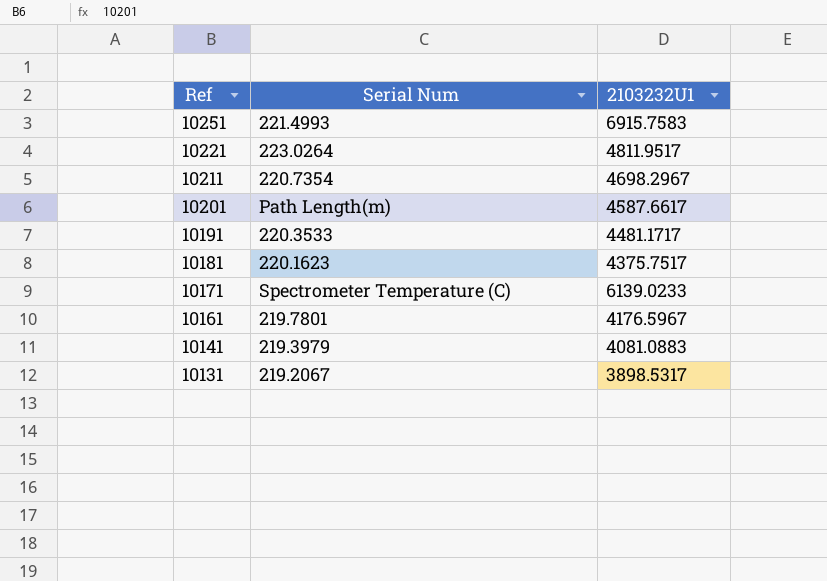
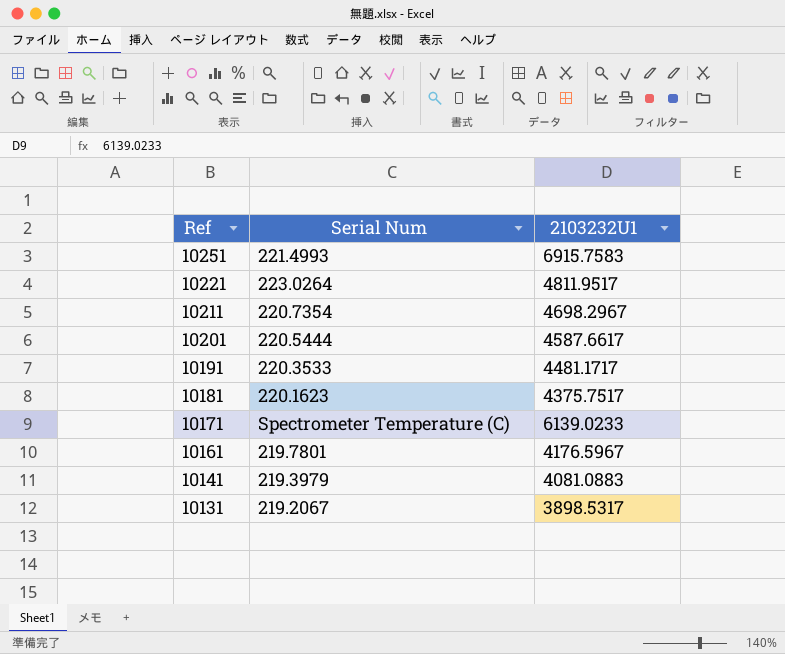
10201 | Serial Num: Path Length(m) -> 220.5444

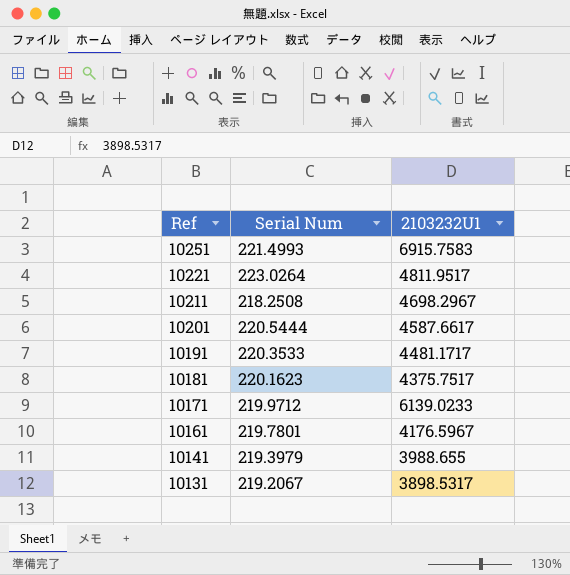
10211 | Serial Num: 220.7354 -> 218.2508
10171 | Serial Num: Spectrometer Temperature (C) -> 219.9712
10141 | 2103232U1: 4081.0883 -> 3988.655

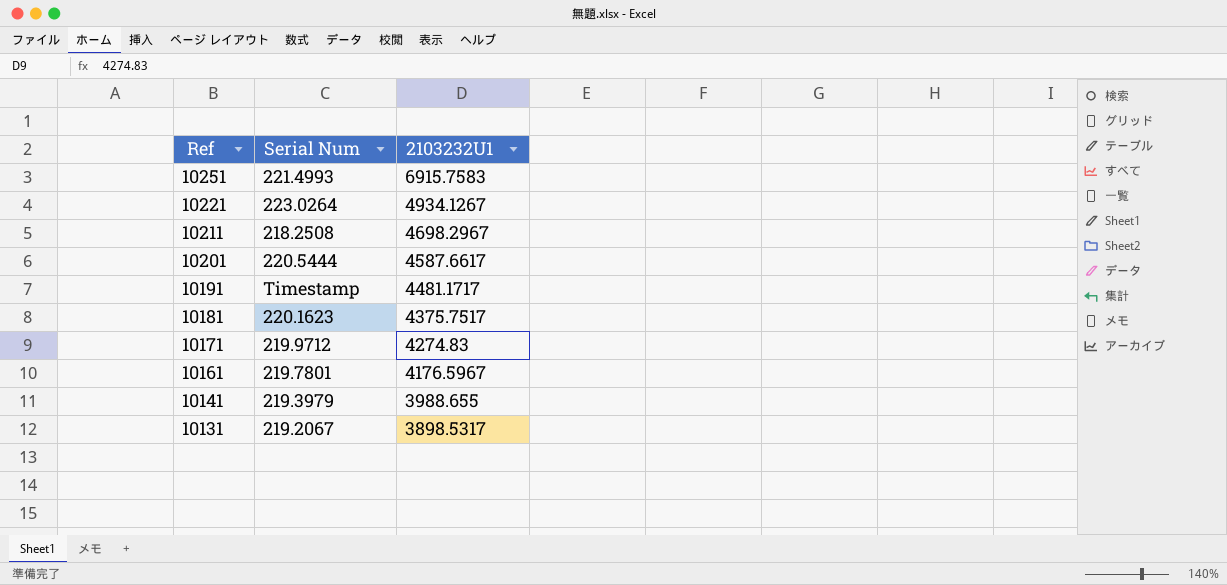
10221 | 2103232U1: 4811.9517 -> 4934.1267
10191 | Serial Num: 220.3533 -> Timestamp
10171 | 2103232U1: 6139.0233 -> 4274.83

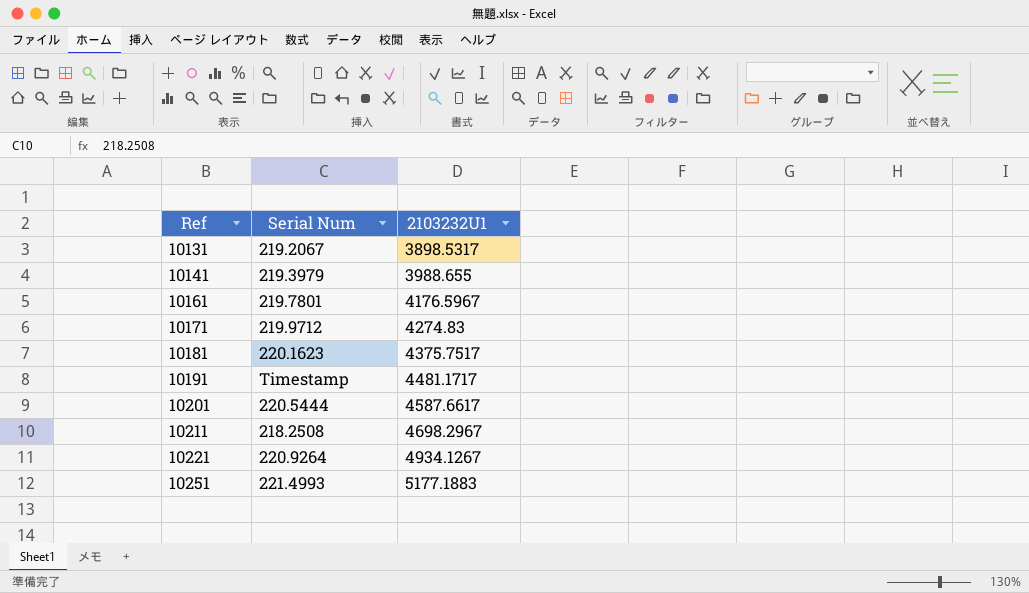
row order: Ref descending -> Ref ascending
10221 | Serial Num: 223.0264 -> 220.9264
10251 | 2103232U1: 6915.7583 -> 5177.1883

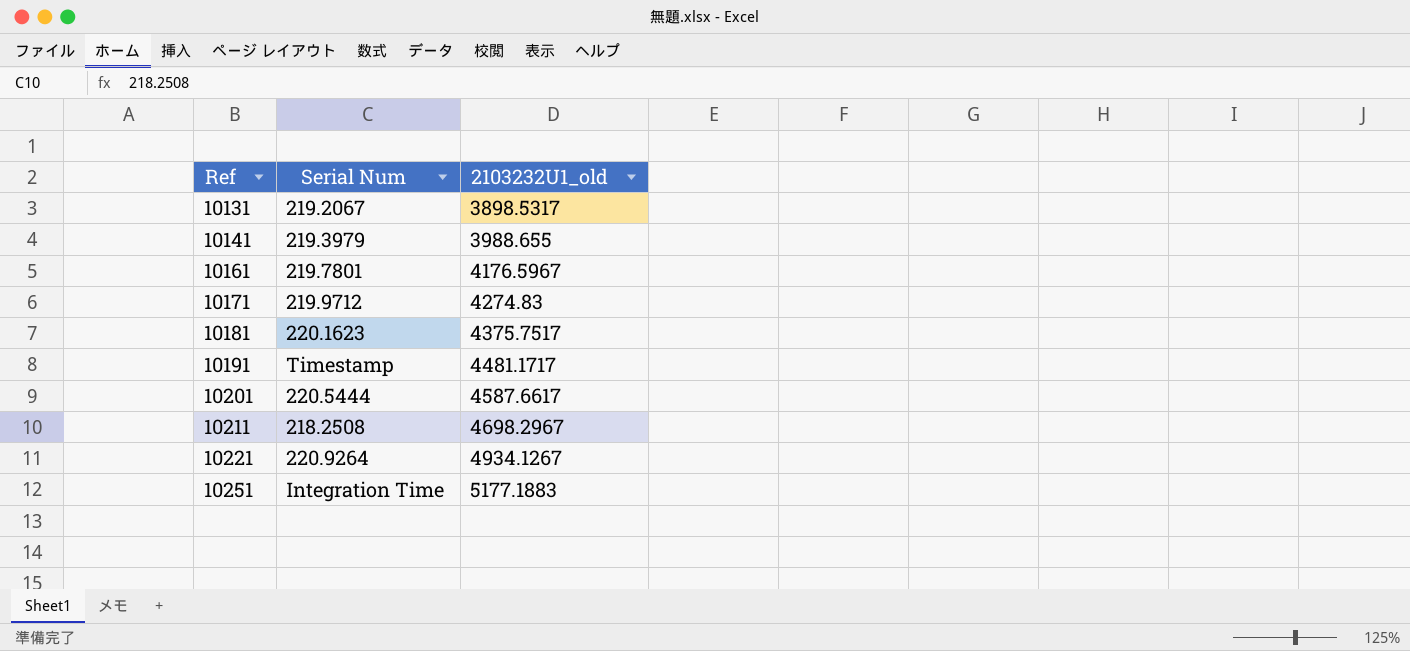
column name: 2103232U1 -> 2103232U1_old
10251 | Serial Num: 221.4993 -> Integration Time

